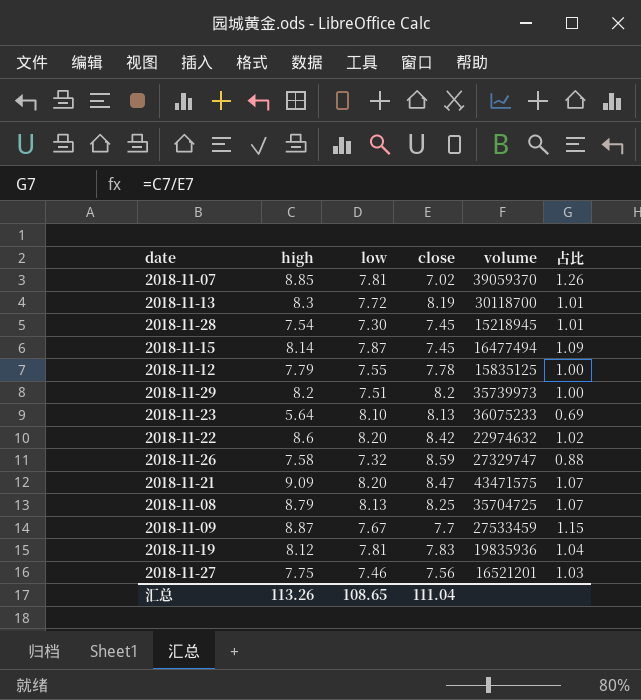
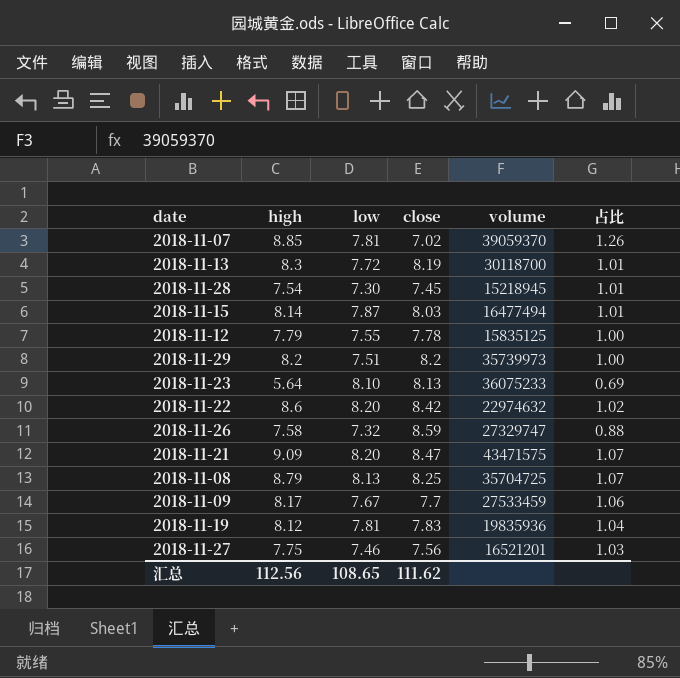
2018-11-15 | close: 7.45 -> 8.03
2018-11-15 | 占比: 1.09 -> 1.01
2018-11-09 | high: 8.87 -> 8.17
2018-11-09 | 占比: 1.15 -> 1.06
汇总 | high: 113.26 -> 112.56
汇总 | close: 111.04 -> 111.62

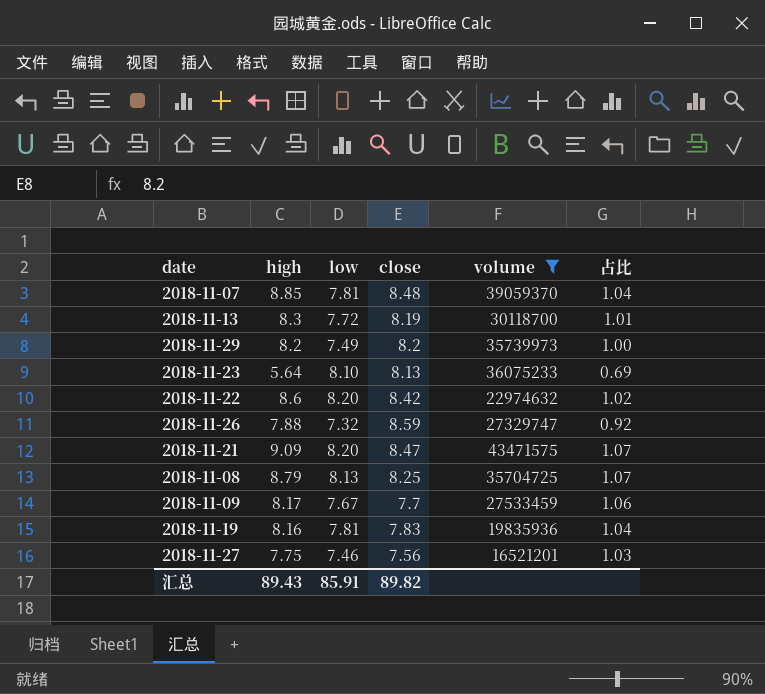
filter: none -> volume >= 16521201
2018-11-07 | close: 7.02 -> 8.48
2018-11-07 | 占比: 1.26 -> 1.04
2018-11-29 | low: 7.51 -> 7.49
2018-11-26 | high: 7.58 -> 7.88
2018-11-26 | 占比: 0.88 -> 0.92
2018-11-19 | high: 8.12 -> 8.16
汇总 | high: 112.56 -> 89.43
汇总 | low: 108.65 -> 85.91
汇总 | close: 111.62 -> 89.82

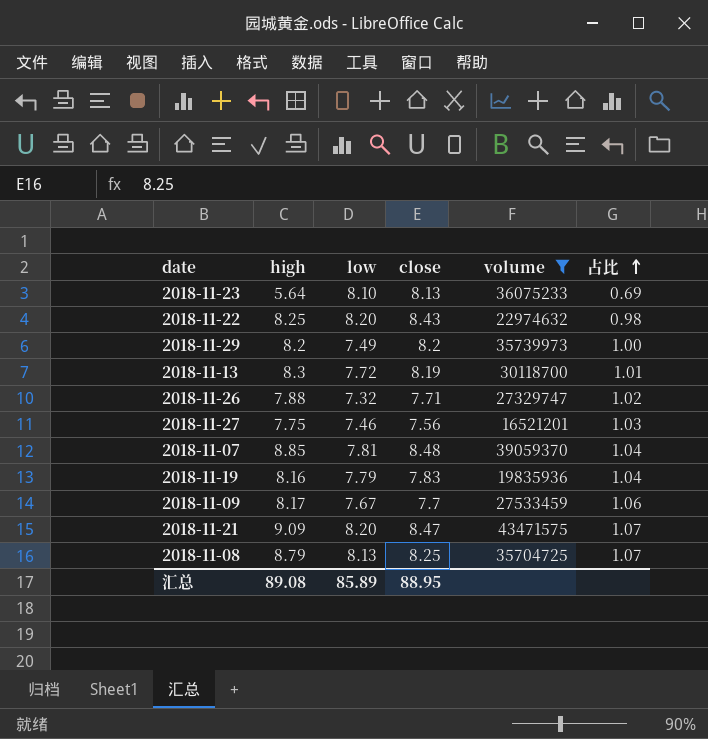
row order: none -> 占比 ascending
2018-11-22 | high: 8.6 -> 8.25
2018-11-22 | close: 8.42 -> 8.43
2018-11-22 | 占比: 1.02 -> 0.98
2018-11-26 | close: 8.59 -> 7.71
2018-11-26 | 占比: 0.92 -> 1.02
2018-11-19 | low: 7.81 -> 7.79
汇总 | high: 89.43 -> 89.08
汇总 | low: 85.91 -> 85.89
汇总 | close: 89.82 -> 88.95

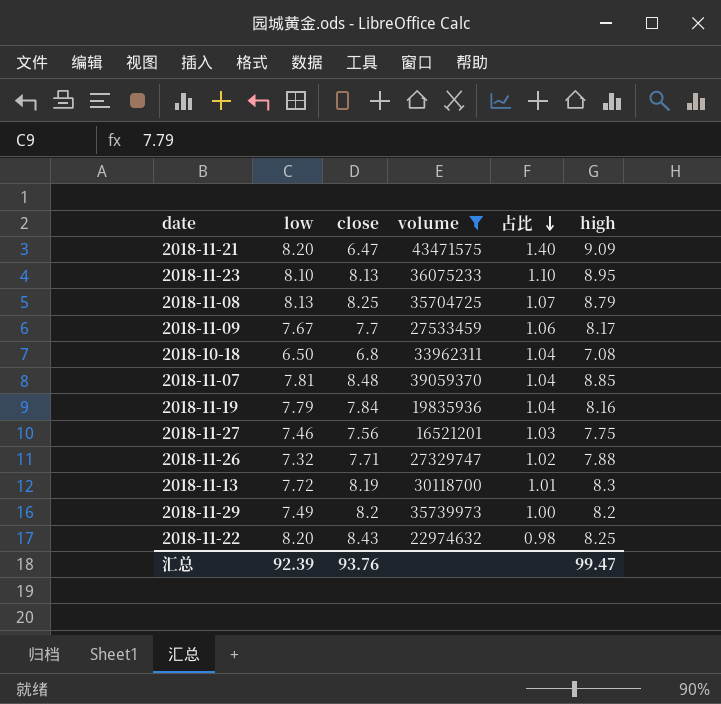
row order: 占比 ascending -> 占比 descending
column high | position: 2 -> 6
2018-11-21 | close: 8.47 -> 6.47
2018-11-21 | 占比: 1.07 -> 1.40
2018-11-23 | 占比: 0.69 -> 1.10
2018-11-23 | high: 5.64 -> 8.95
row 2018-10-18: none -> 6.50 | 6.8 | 33962311 | 1.04 | 7.08
2018-11-19 | close: 7.83 -> 7.84
汇总 | low: 85.89 -> 92.39
汇总 | close: 88.95 -> 93.76
汇总 | high: 89.08 -> 99.47

